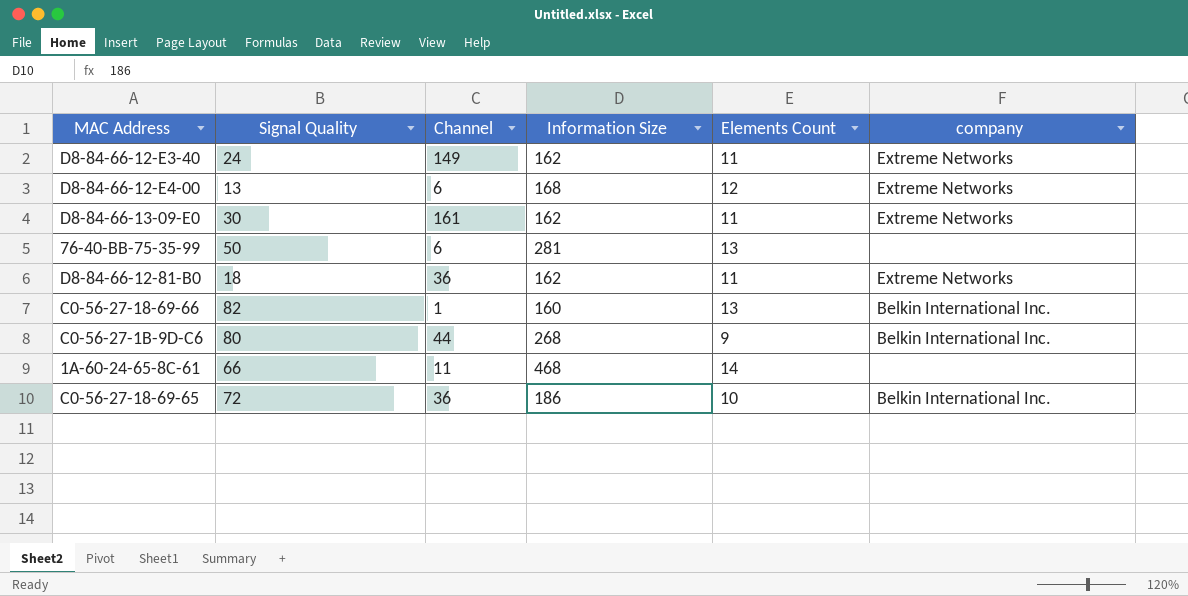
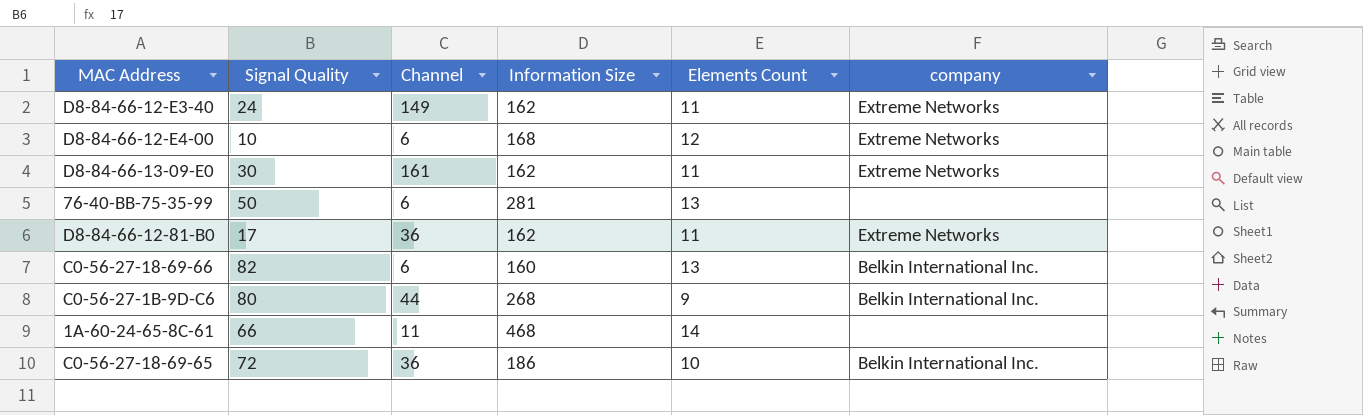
D8-84-66-12-E4-00 | Signal Quality: 13 -> 10
D8-84-66-12-81-B0 | Signal Quality: 18 -> 17
C0-56-27-18-69-66 | Channel: 1 -> 6

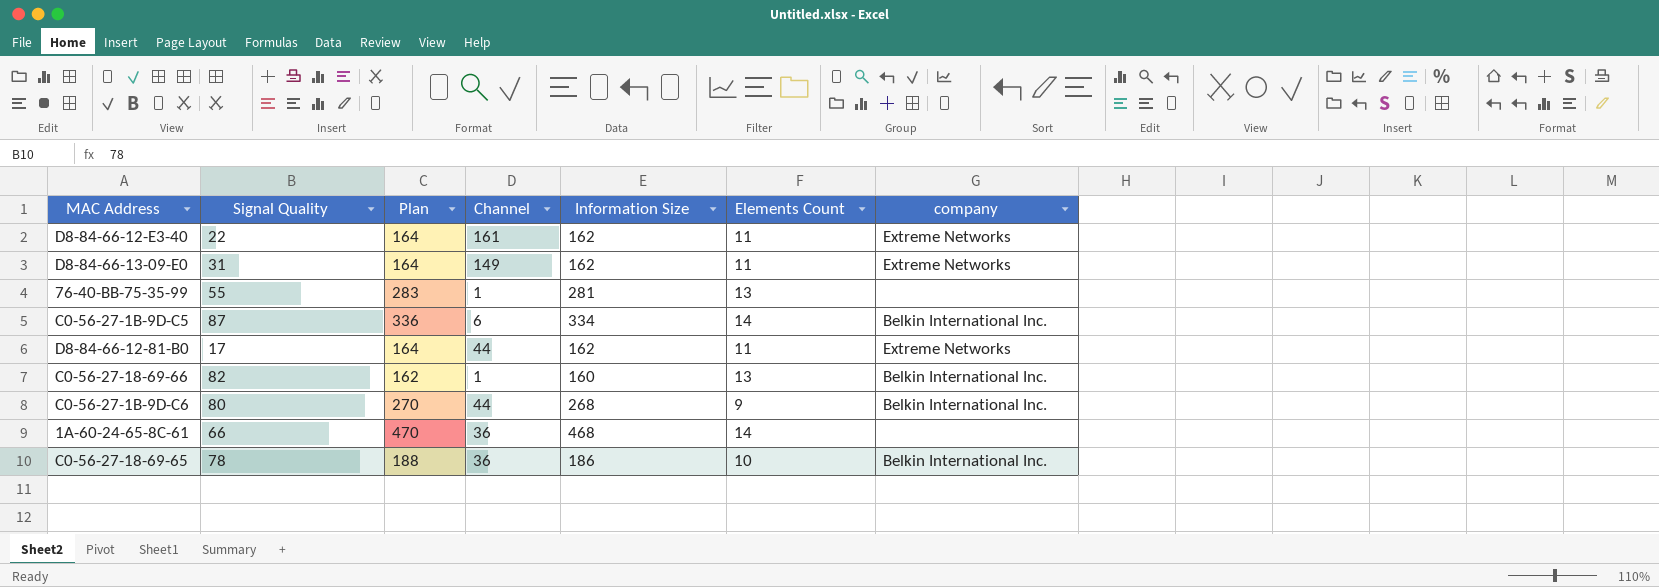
column Plan | formula: none -> [Information Size] + 2
row D8-84-66-12-E4-00: 10 | 6 | 168 | 12 | Extreme Networks -> none
D8-84-66-12-E3-40 | Signal Quality: 24 -> 22
D8-84-66-12-E3-40 | Channel: 149 -> 161
D8-84-66-13-09-E0 | Signal Quality: 30 -> 31
D8-84-66-13-09-E0 | Channel: 161 -> 149
76-40-BB-75-35-99 | Signal Quality: 50 -> 55
76-40-BB-75-35-99 | Channel: 6 -> 1
row C0-56-27-1B-9D-C5: none -> 87 | 336 | 6 | 334 | 14 | Belkin International Inc.
D8-84-66-12-81-B0 | Channel: 36 -> 44
C0-56-27-18-69-66 | Channel: 6 -> 1
1A-60-24-65-8C-61 | Channel: 11 -> 36
C0-56-27-18-69-65 | Signal Quality: 72 -> 78

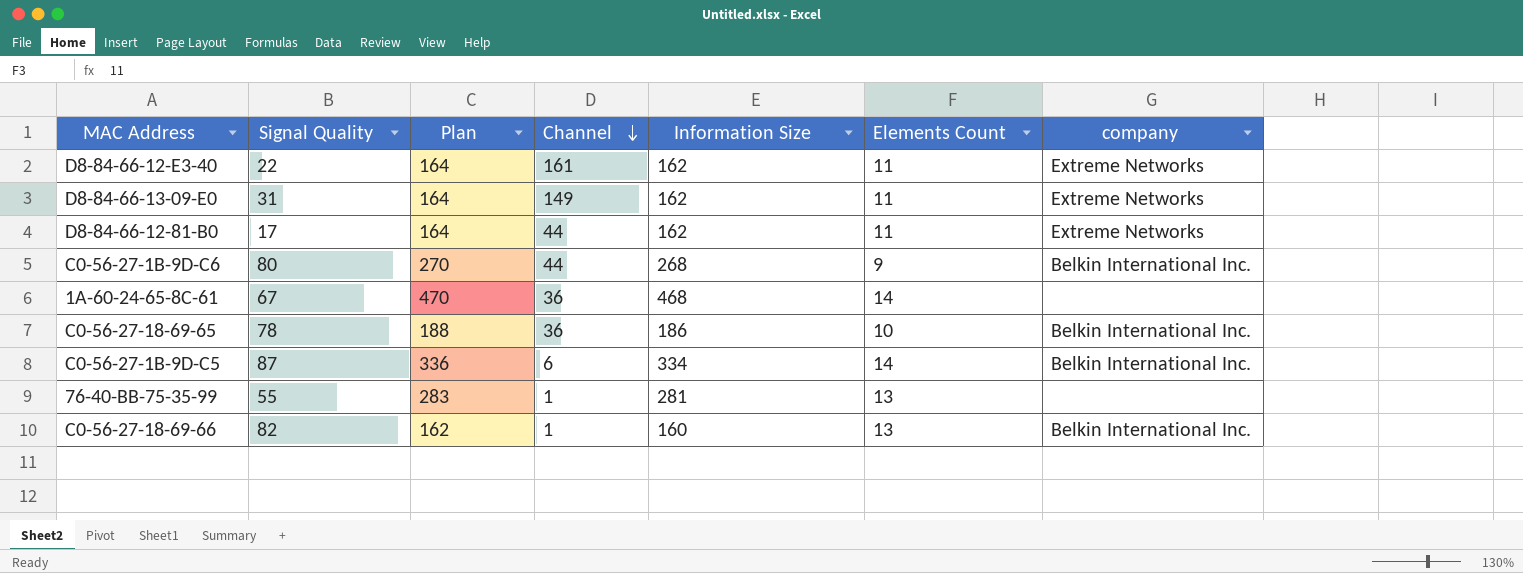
row order: none -> Channel descending
1A-60-24-65-8C-61 | Signal Quality: 66 -> 67

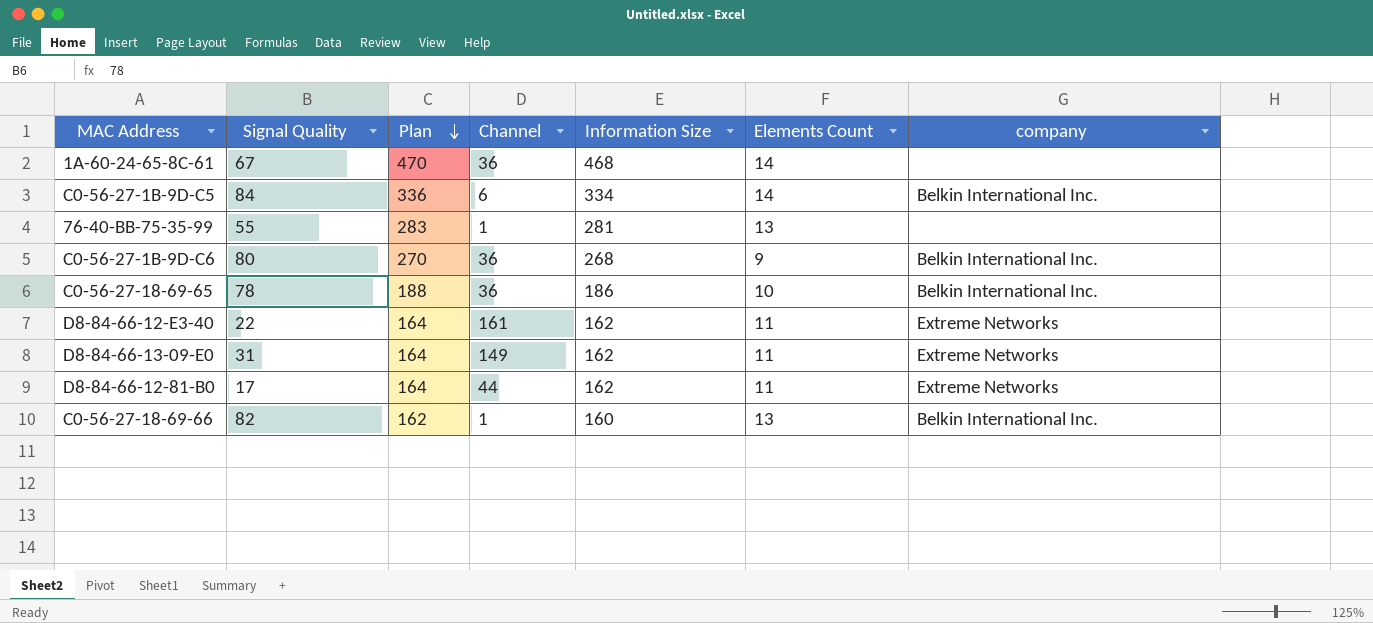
row order: Channel descending -> Plan descending
C0-56-27-1B-9D-C5 | Signal Quality: 87 -> 84
C0-56-27-1B-9D-C6 | Channel: 44 -> 36

